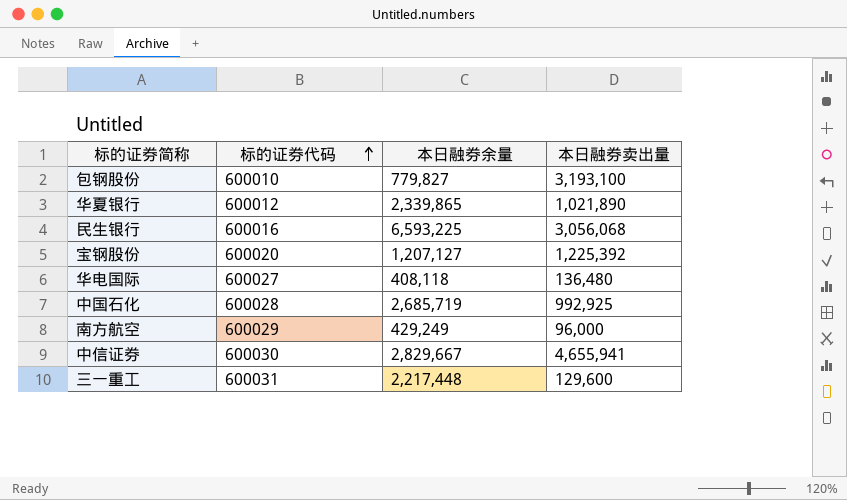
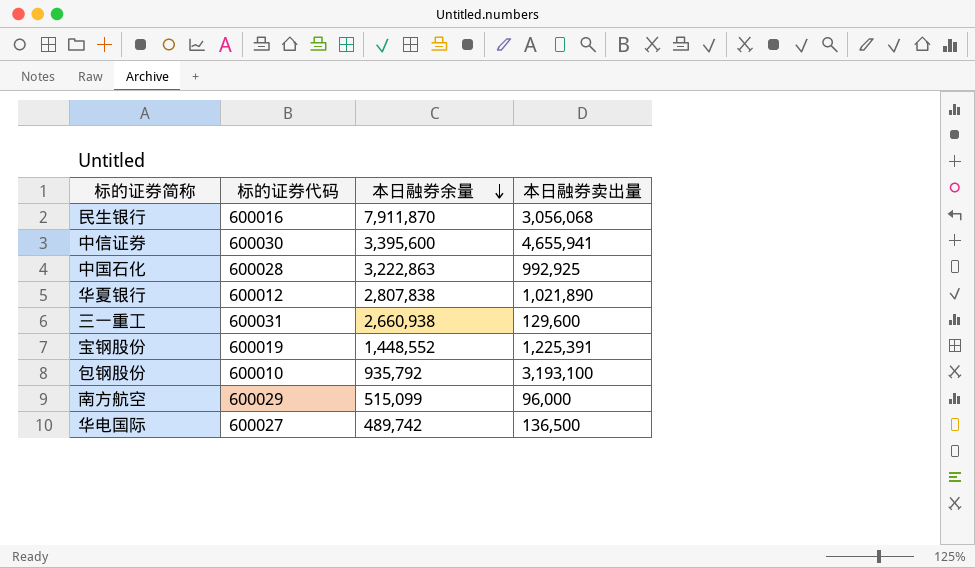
row order: 标的证券代码 ascending -> 本日融券余量 descending
民生银行 | 本日融券余量: 6,593,225 -> 7,911,870
中信证券 | 本日融券余量: 2,829,667 -> 3,395,600
中国石化 | 本日融券余量: 2,685,719 -> 3,222,863
华夏银行 | 本日融券余量: 2,339,865 -> 2,807,838
三一重工 | 本日融券余量: 2,217,448 -> 2,660,938
宝钢股份 | 标的证券代码: 600020 -> 600019
宝钢股份 | 本日融券余量: 1,207,127 -> 1,448,552
宝钢股份 | 本日融券卖出量: 1,225,392 -> 1,225,391
包钢股份 | 本日融券余量: 779,827 -> 935,792
南方航空 | 本日融券余量: 429,249 -> 515,099
华电国际 | 本日融券余量: 408,118 -> 489,742
华电国际 | 本日融券卖出量: 136,480 -> 136,500

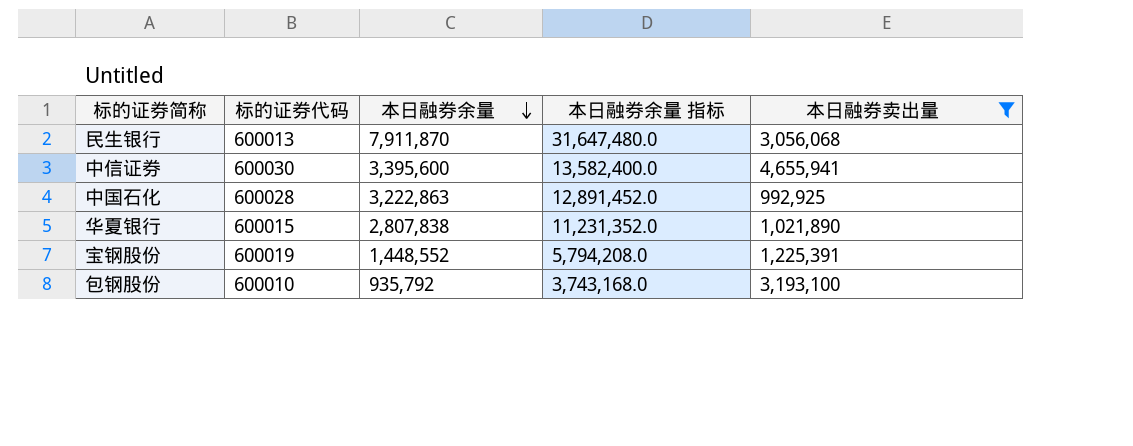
filter: none -> 本日融券卖出量 >= 992,925
column 本日融券余量 指标 | formula: none -> [本日融券余量] * 4
民生银行 | 标的证券代码: 600016 -> 600013
华夏银行 | 标的证券代码: 600012 -> 600015

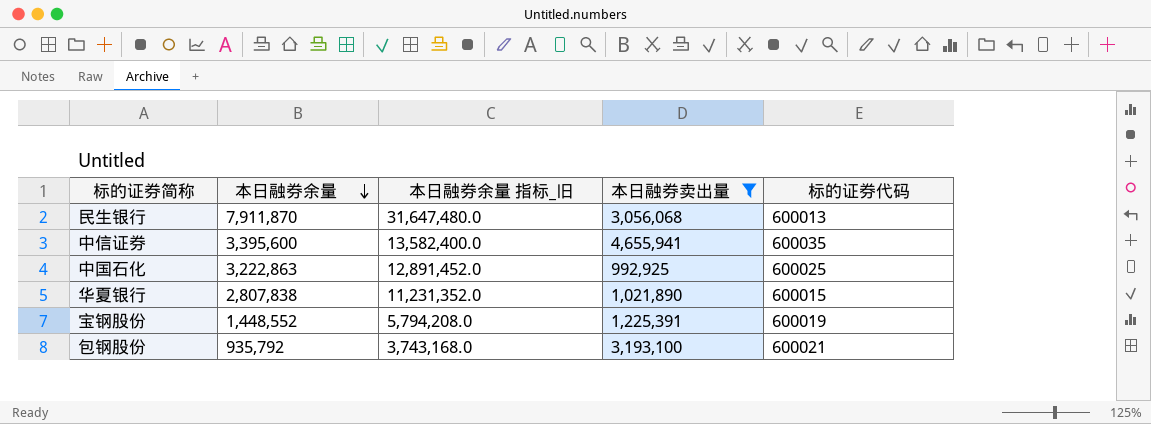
column name: 本日融券余量 指标 -> 本日融券余量 指标_旧
column 标的证券代码 | position: 2 -> 5
中信证券 | 标的证券代码: 600030 -> 600035
中国石化 | 标的证券代码: 600028 -> 600025
包钢股份 | 标的证券代码: 600010 -> 600021

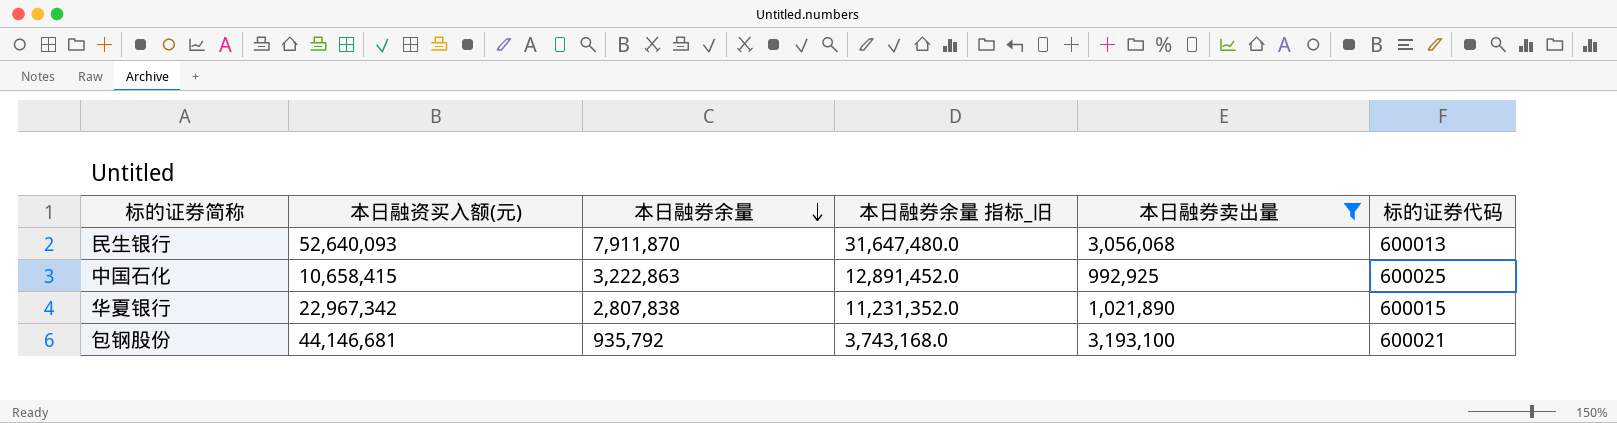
column 本日融资买入额(元) | position: none -> 2
row 中信证券: 3,395,600 | 13,582,400.0 | 4,655,941 | 600035 -> none
row 宝钢股份: 1,448,552 | 5,794,208.0 | 1,225,391 | 600019 -> none

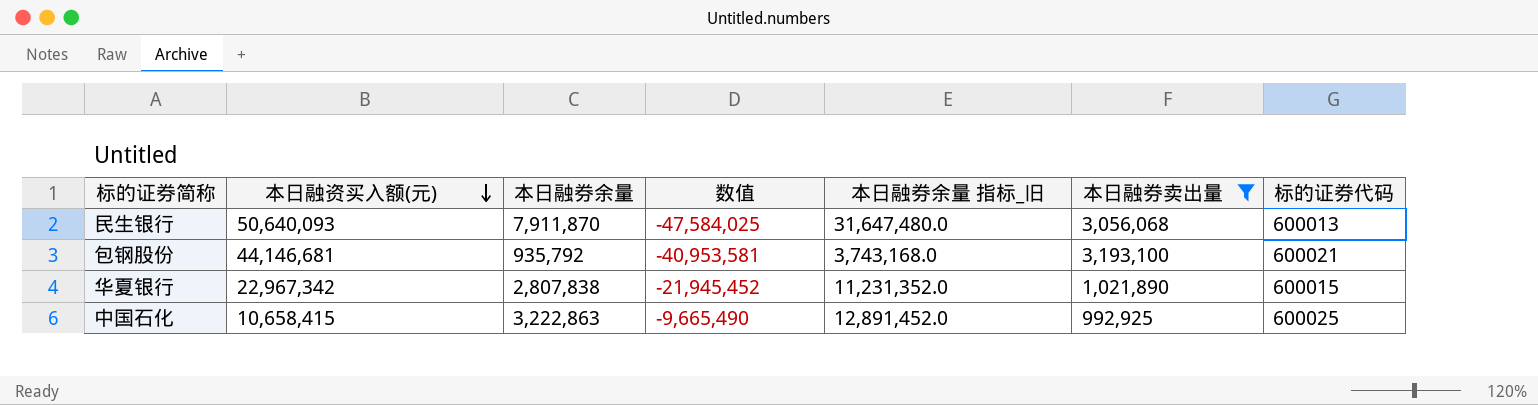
row order: 本日融券余量 descending -> 本日融资买入额(元) descending
column 数值 | formula: none -> [本日融券卖出量] - [本日融资买入额(元)]
民生银行 | 本日融资买入额(元): 52,640,093 -> 50,640,093

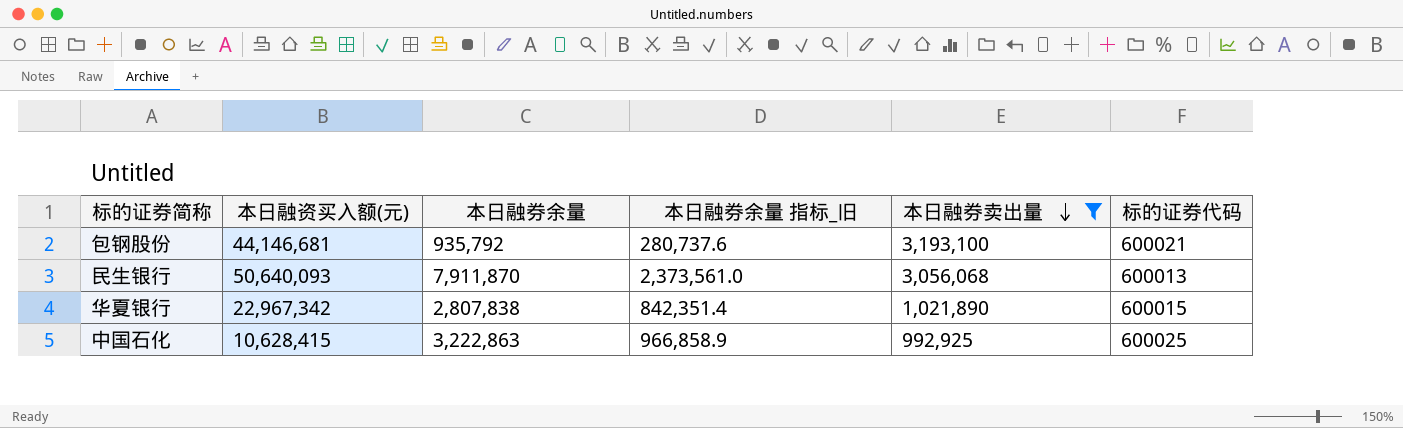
row order: 本日融资买入额(元) descending -> 本日融券卖出量 descending
column 数值 | formula: [本日融券卖出量] - [本日融资买入额(元)] -> none
column 本日融券余量 指标_旧 | formula: [本日融券余量] * 4 -> [本日融券余量] * 0.3
中国石化 | 本日融资买入额(元): 10,658,415 -> 10,628,415

